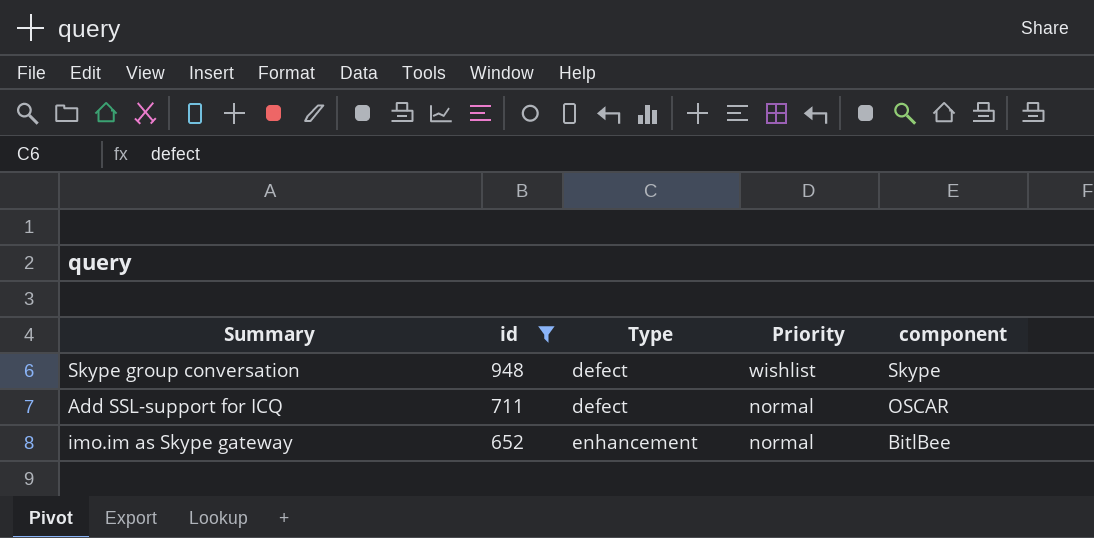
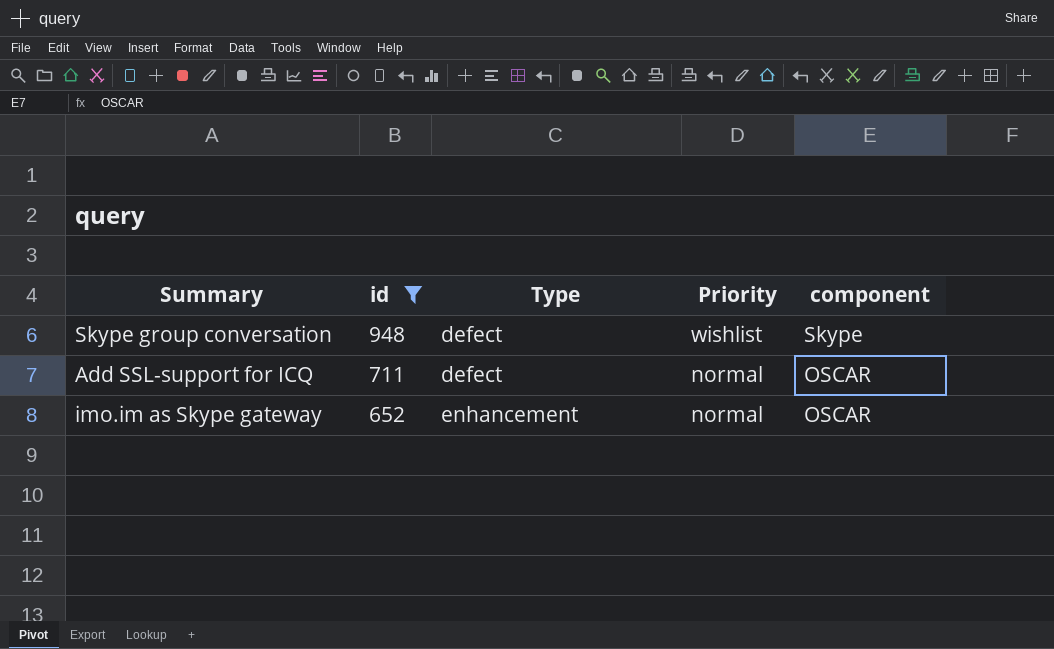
imo.im as Skype gateway | component: BitlBee -> OSCAR

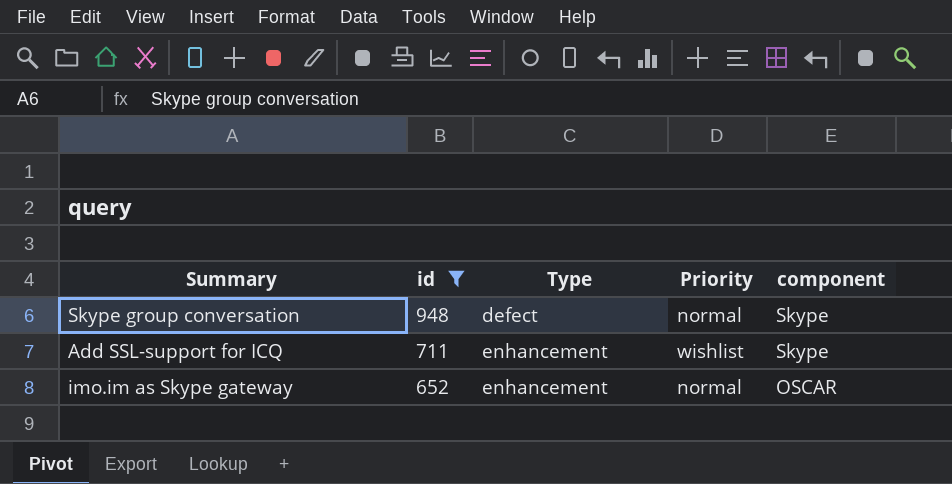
Skype group conversation | Priority: wishlist -> normal
Add SSL-support for ICQ | Type: defect -> enhancement
Add SSL-support for ICQ | Priority: normal -> wishlist
Add SSL-support for ICQ | component: OSCAR -> Skype

